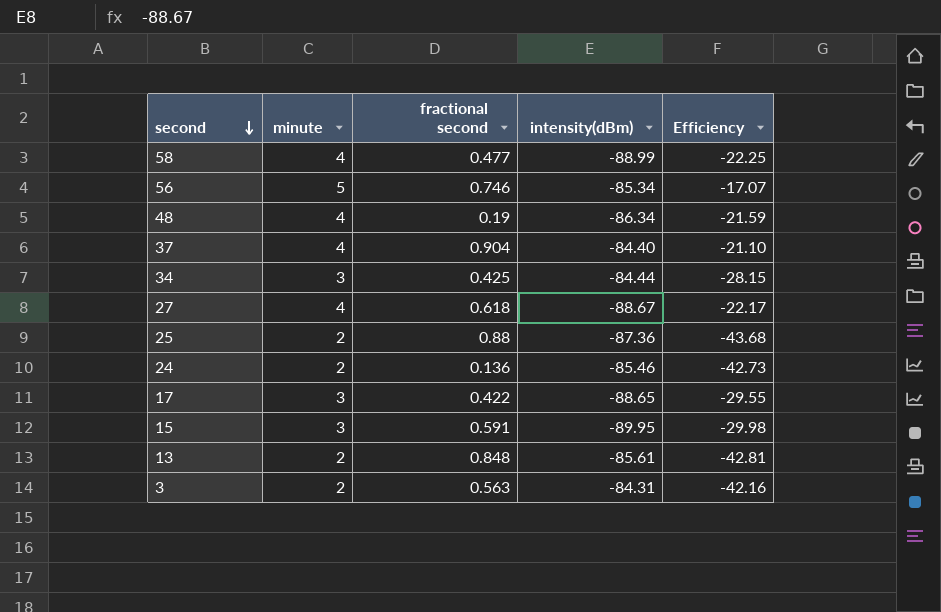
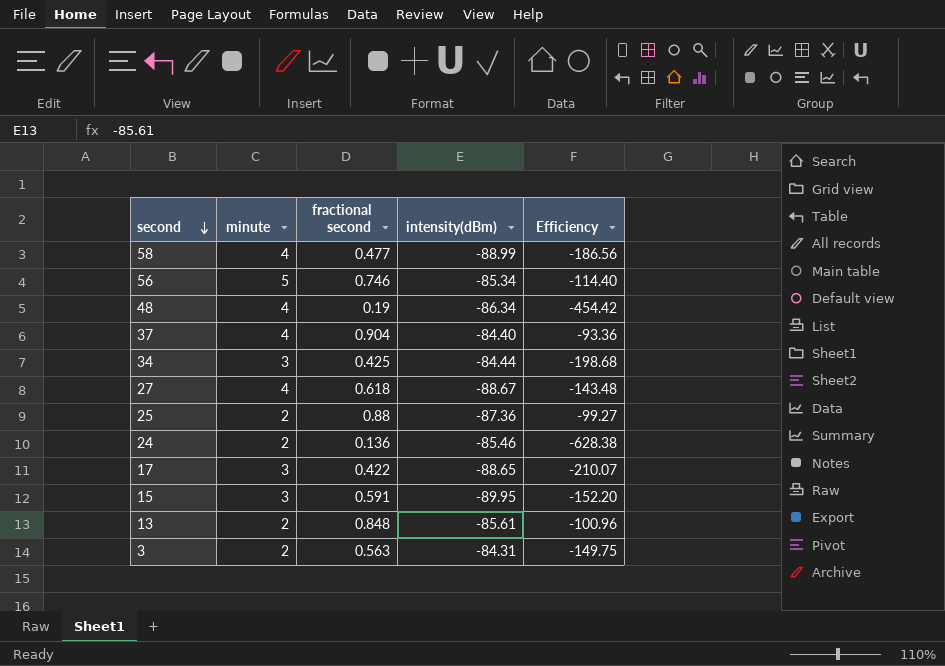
column Efficiency | formula: [intensity(dBm)] / [minute] -> [intensity(dBm)] / [fractional second]

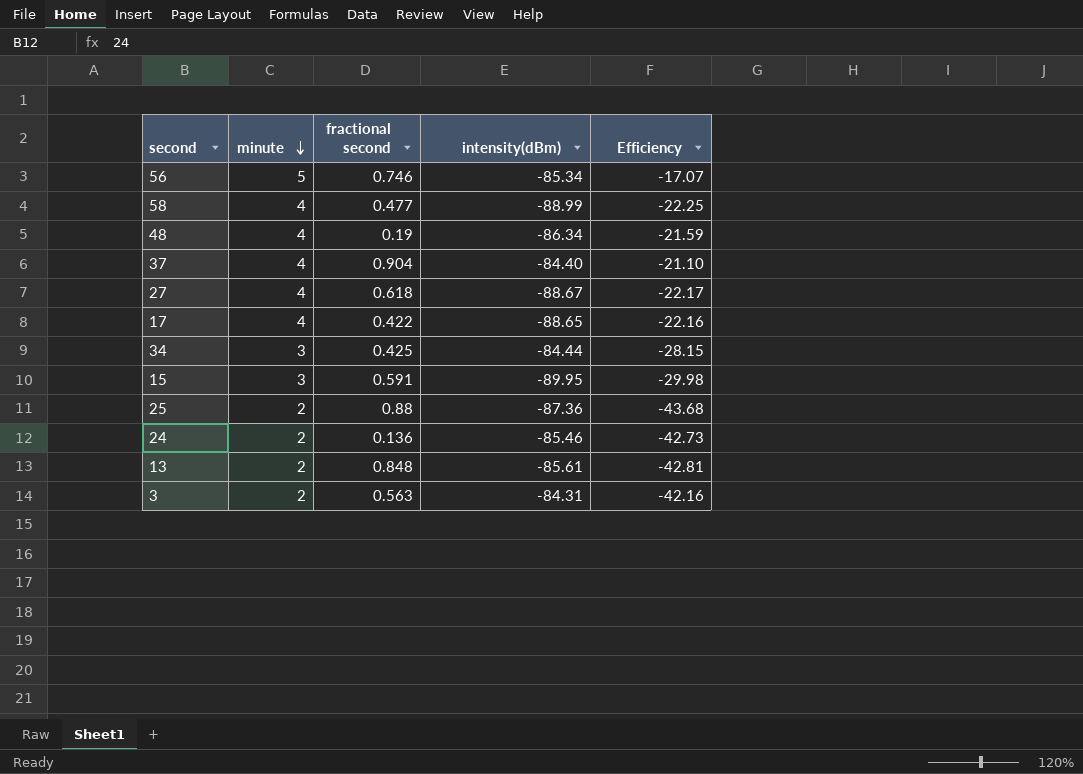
row order: second descending -> minute descending
column Efficiency | formula: [intensity(dBm)] / [fractional second] -> [intensity(dBm)] / [minute]
17 | minute: 3 -> 4

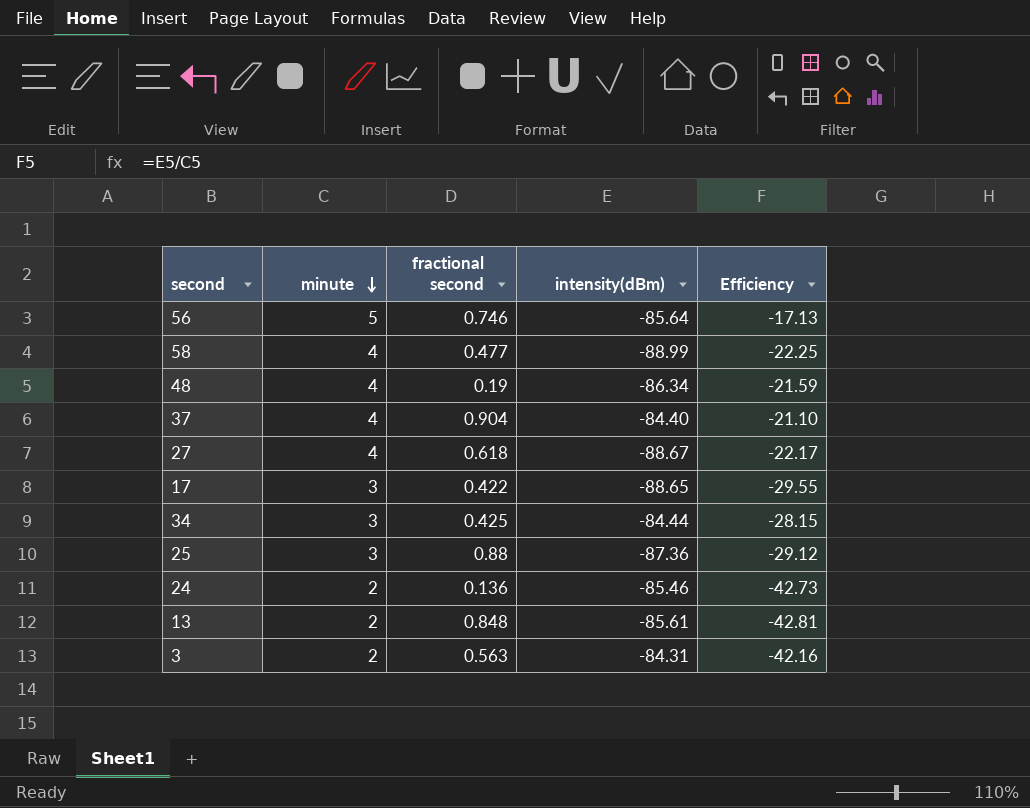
row 15: 3 | 0.591 | -89.95 | -29.98 -> none
56 | intensity(dBm): -85.34 -> -85.64
56 | Efficiency: -17.07 -> -17.13
17 | minute: 4 -> 3
17 | Efficiency: -22.16 -> -29.55
25 | minute: 2 -> 3
25 | Efficiency: -43.68 -> -29.12

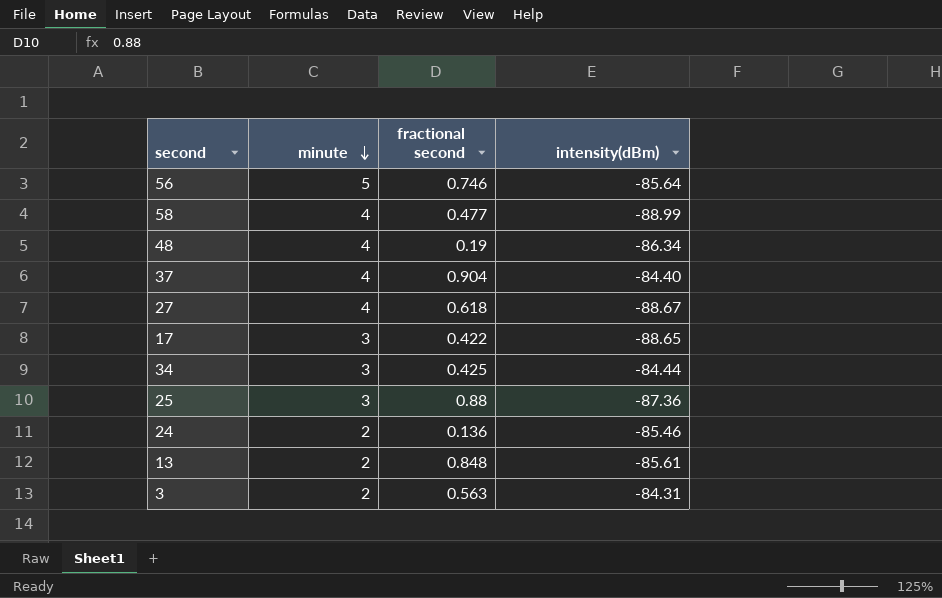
column Efficiency | formula: [intensity(dBm)] / [minute] -> none

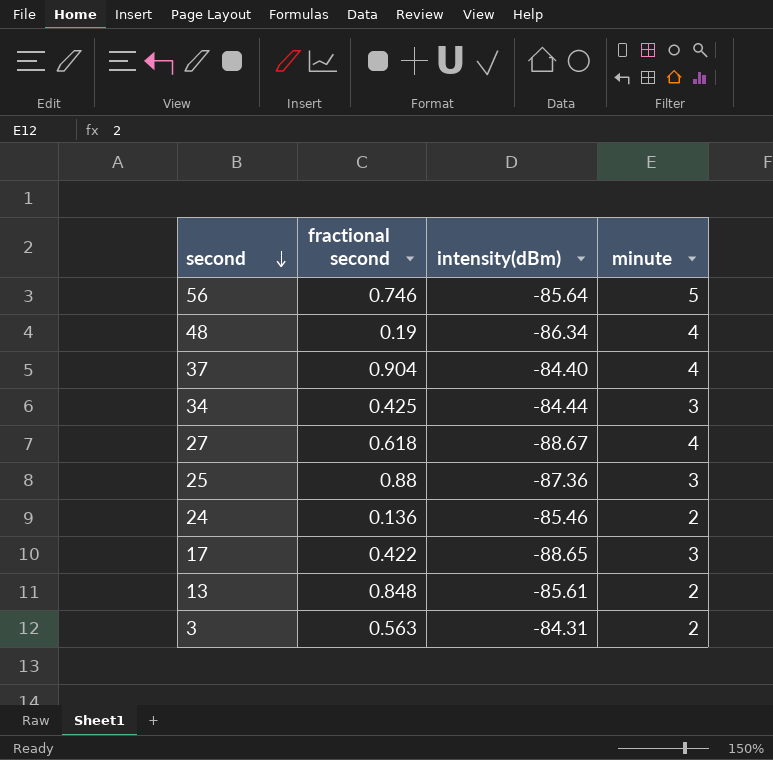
row order: minute descending -> second descending
column minute | position: 2 -> 4
row 58: 4 | 0.477 | -88.99 -> none

